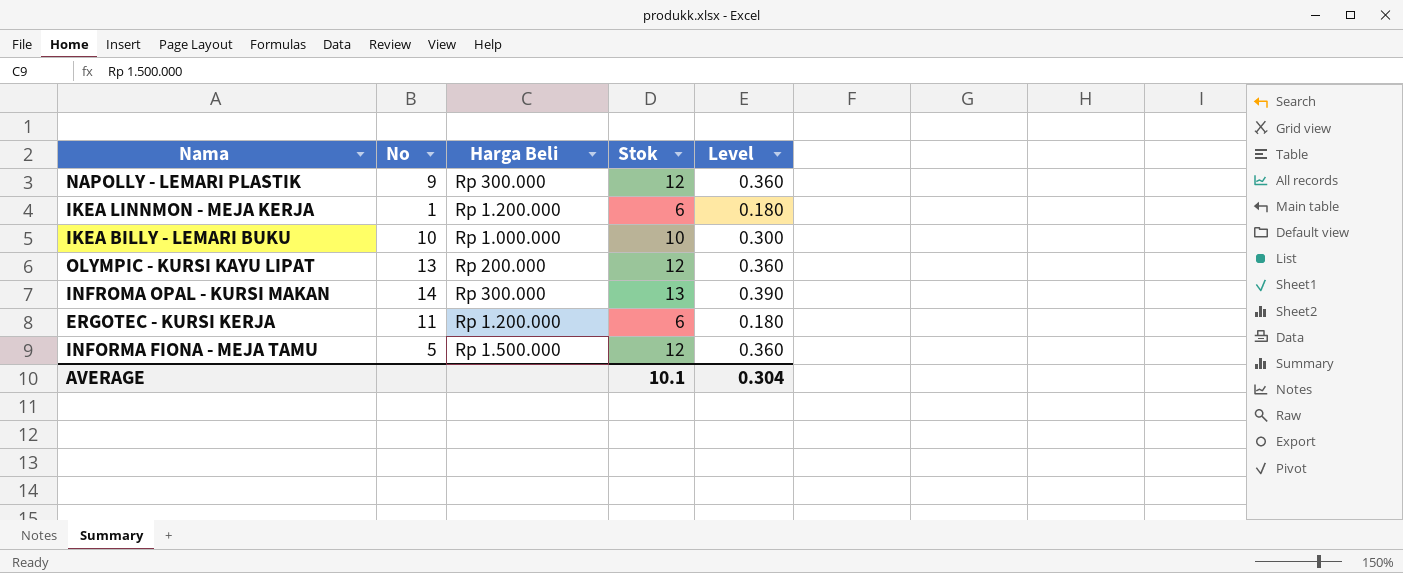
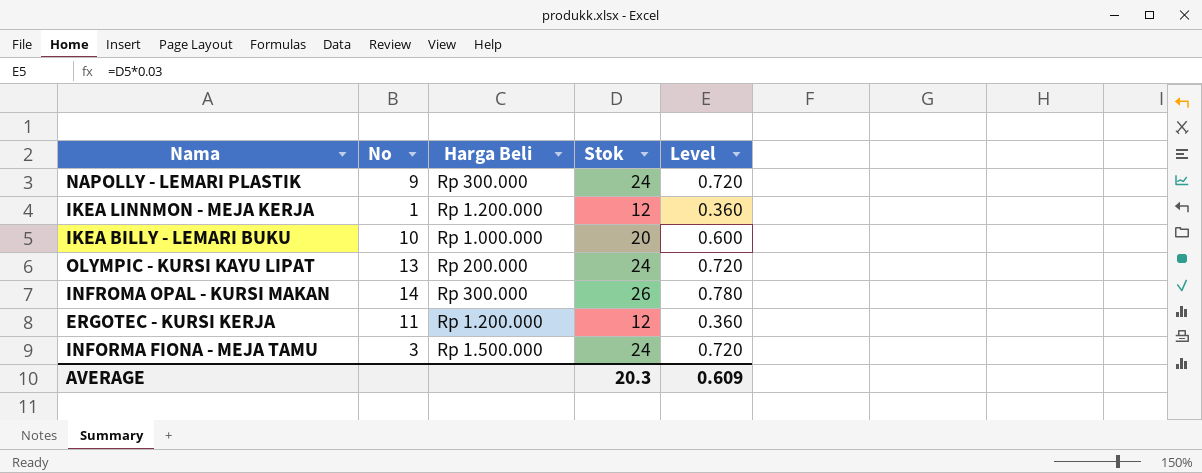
NAPOLLY - LEMARI PLASTIK | Stok: 12 -> 24
NAPOLLY - LEMARI PLASTIK | Level: 0.360 -> 0.720
IKEA LINNMON - MEJA KERJA | Stok: 6 -> 12
IKEA LINNMON - MEJA KERJA | Level: 0.180 -> 0.360
IKEA BILLY - LEMARI BUKU | Stok: 10 -> 20
IKEA BILLY - LEMARI BUKU | Level: 0.300 -> 0.600
OLYMPIC - KURSI KAYU LIPAT | Stok: 12 -> 24
OLYMPIC - KURSI KAYU LIPAT | Level: 0.360 -> 0.720
INFROMA OPAL - KURSI MAKAN | Stok: 13 -> 26
INFROMA OPAL - KURSI MAKAN | Level: 0.390 -> 0.780
ERGOTEC - KURSI KERJA | Stok: 6 -> 12
ERGOTEC - KURSI KERJA | Level: 0.180 -> 0.360
INFORMA FIONA - MEJA TAMU | No: 5 -> 3
INFORMA FIONA - MEJA TAMU | Stok: 12 -> 24
INFORMA FIONA - MEJA TAMU | Level: 0.360 -> 0.720
AVERAGE | Stok: 10.1 -> 20.3
AVERAGE | Level: 0.304 -> 0.609

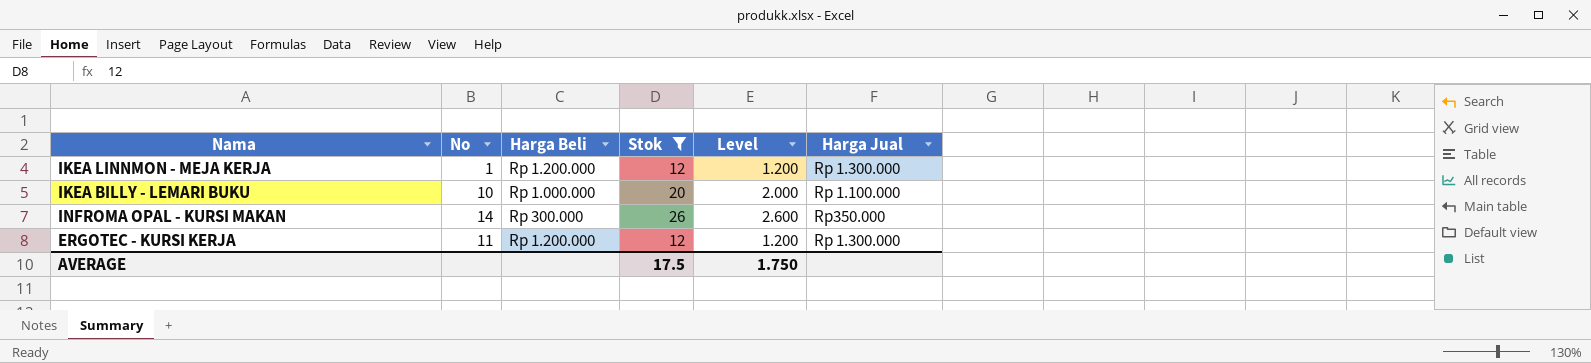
filter: none -> Stok != 24
column Level | formula: [Stok] * 0.03 -> [Stok] * 0.1
column Harga Jual | position: none -> 6
AVERAGE | Stok: 20.3 -> 17.5
AVERAGE | Level: 0.609 -> 1.750

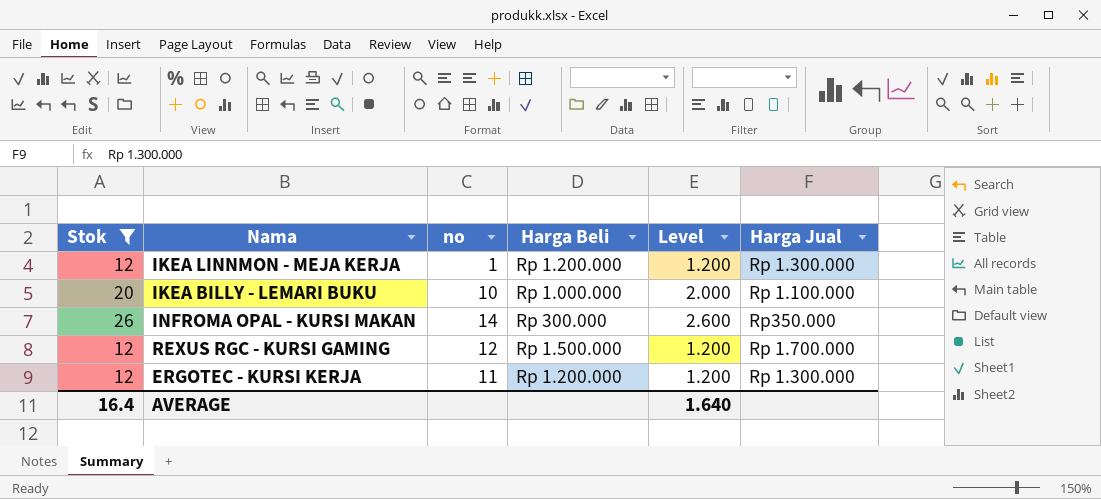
column Stok | position: 4 -> 1
column name: No -> no
row REXUS RGC - KURSI GAMING: none -> 12 | 12 | Rp 1.500.000 | 1.200 | Rp 1.700.000
AVERAGE | Stok: 17.5 -> 16.4
AVERAGE | Level: 1.750 -> 1.640

